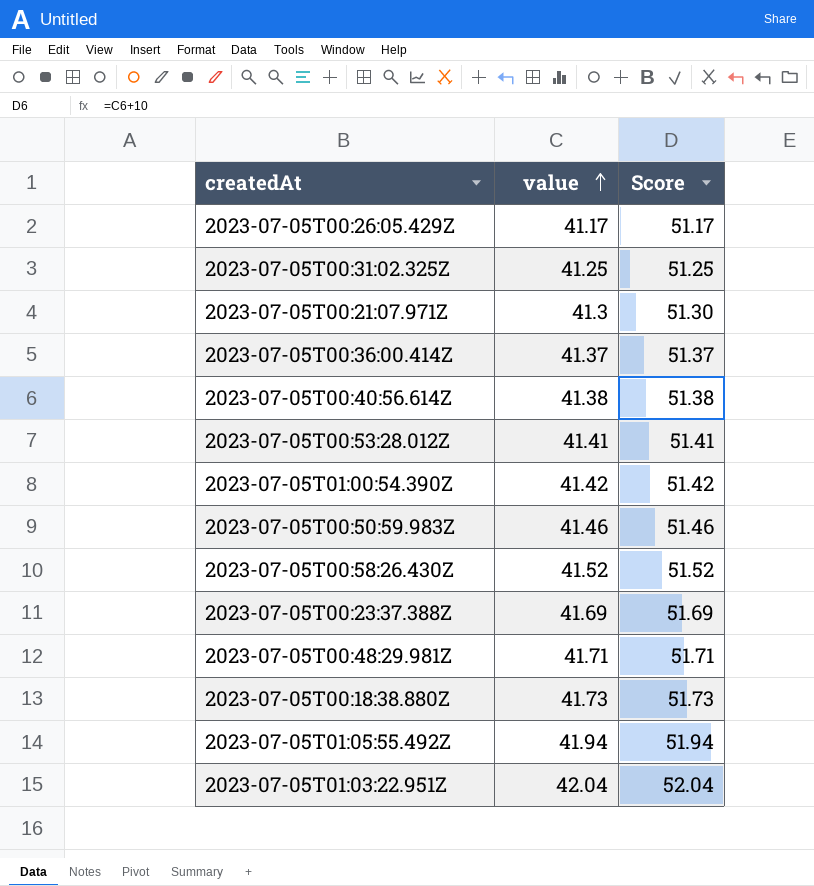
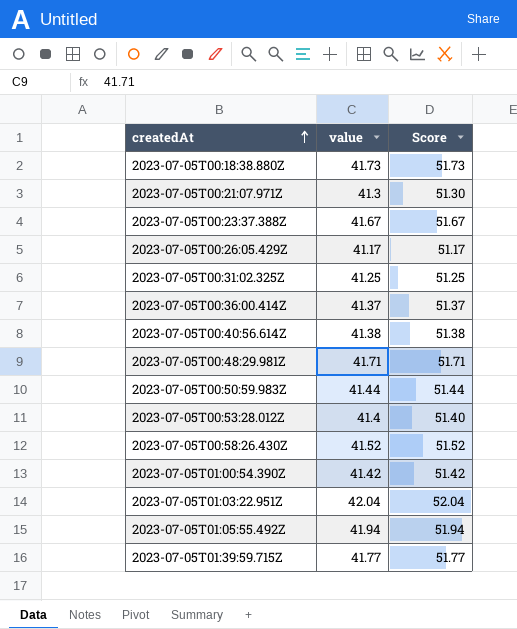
row order: value ascending -> createdAt ascending
2023-07-05T00:23:37.388Z | value: 41.69 -> 41.67
2023-07-05T00:23:37.388Z | Score: 51.69 -> 51.67
2023-07-05T00:50:59.983Z | value: 41.46 -> 41.44
2023-07-05T00:50:59.983Z | Score: 51.46 -> 51.44
2023-07-05T00:53:28.012Z | value: 41.41 -> 41.4
2023-07-05T00:53:28.012Z | Score: 51.41 -> 51.40
row 2023-07-05T01:39:59.715Z: none -> 41.77 | 51.77

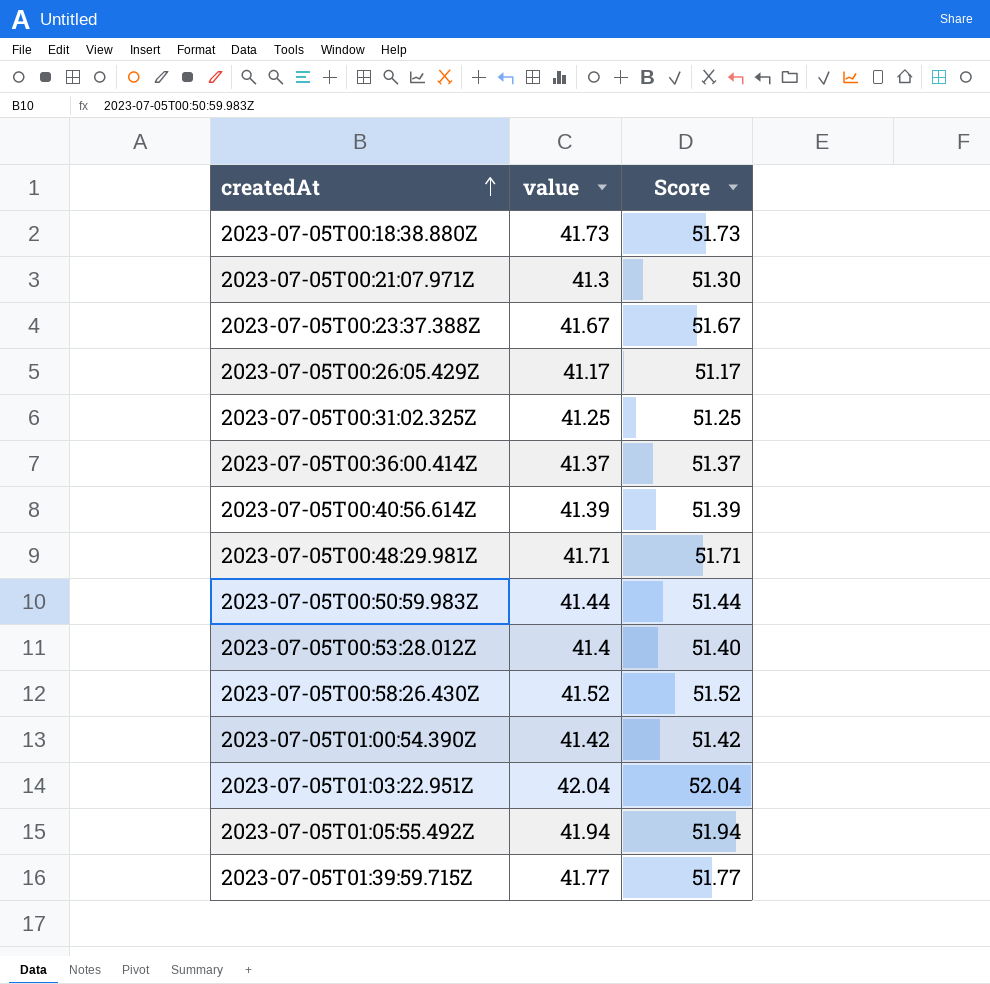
2023-07-05T00:40:56.614Z | value: 41.38 -> 41.39
2023-07-05T00:40:56.614Z | Score: 51.38 -> 51.39

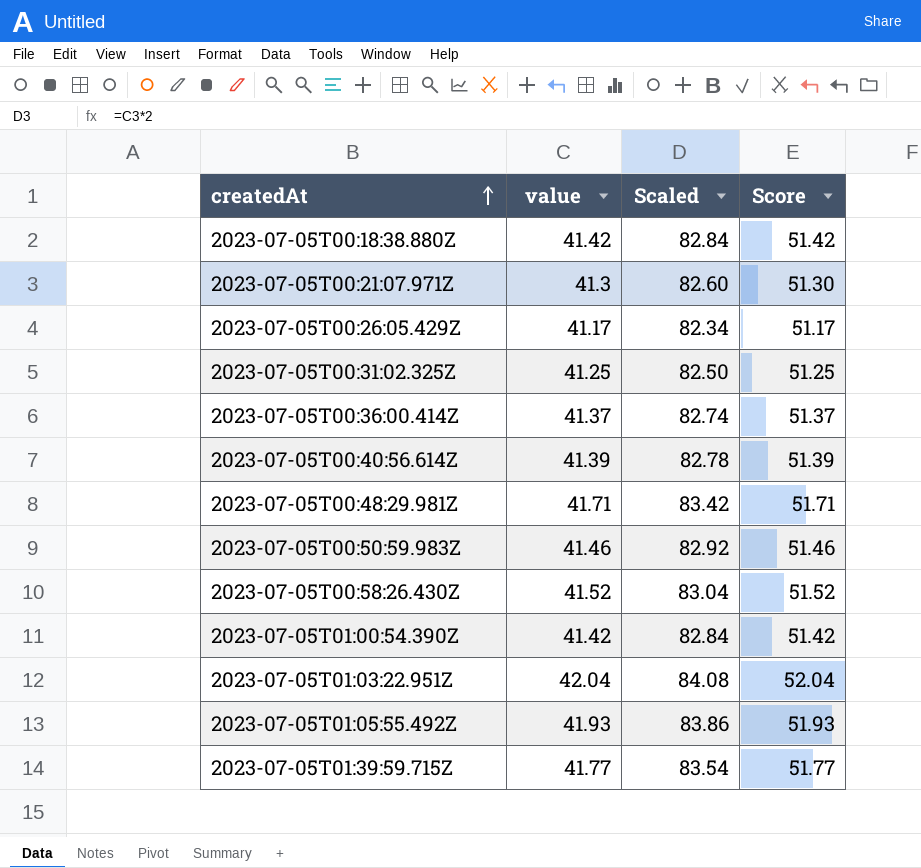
column Scaled | formula: none -> [value] * 2
row 2023-07-05T00:23:37.388Z: 41.67 | 51.67 -> none
row 2023-07-05T00:53:28.012Z: 41.4 | 51.40 -> none
2023-07-05T00:18:38.880Z | value: 41.73 -> 41.42
2023-07-05T00:18:38.880Z | Score: 51.73 -> 51.42
2023-07-05T00:50:59.983Z | value: 41.44 -> 41.46
2023-07-05T00:50:59.983Z | Score: 51.44 -> 51.46
2023-07-05T01:05:55.492Z | value: 41.94 -> 41.93
2023-07-05T01:05:55.492Z | Score: 51.94 -> 51.93

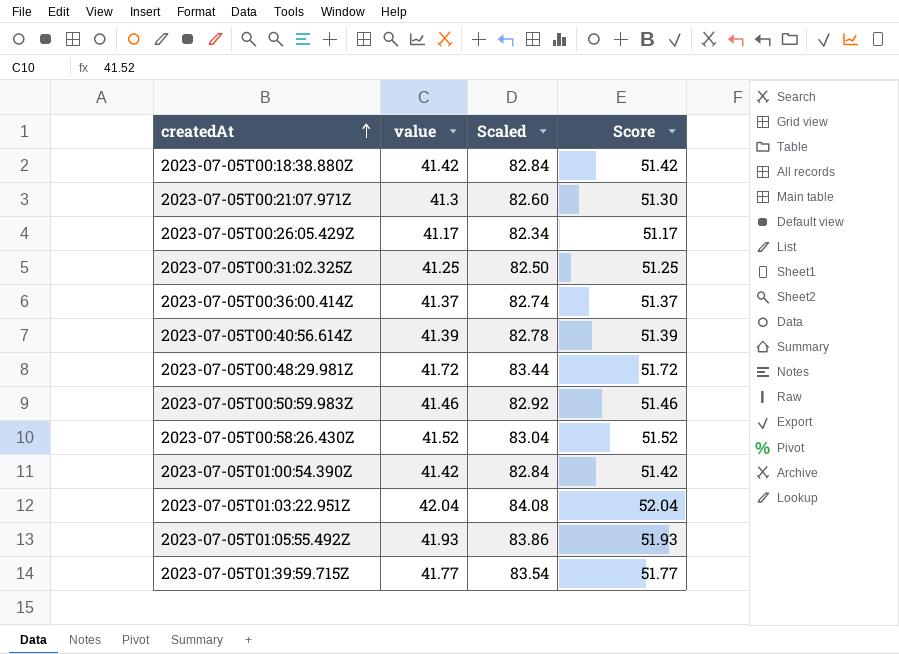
2023-07-05T00:48:29.981Z | value: 41.71 -> 41.72
2023-07-05T00:48:29.981Z | Scaled: 83.42 -> 83.44
2023-07-05T00:48:29.981Z | Score: 51.71 -> 51.72

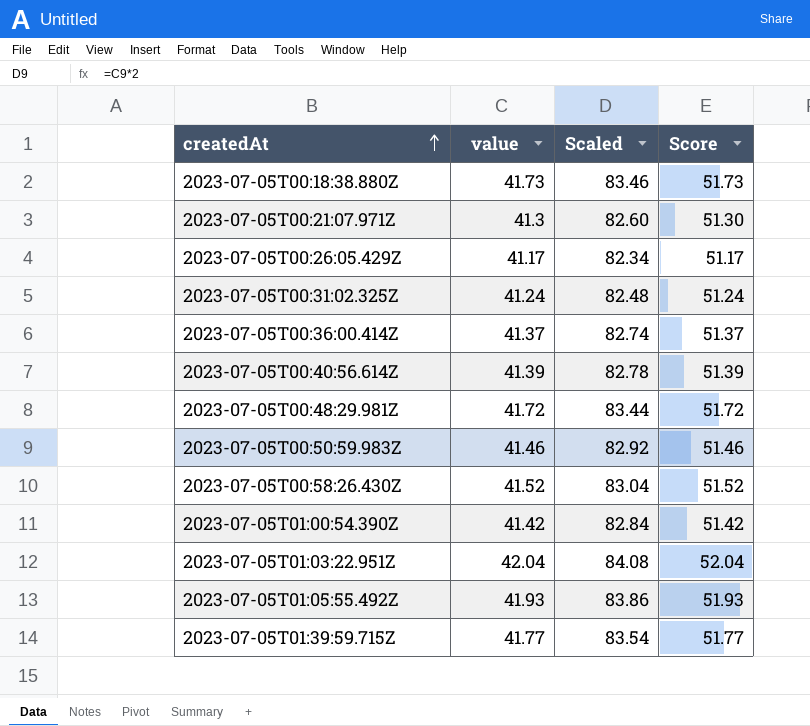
2023-07-05T00:18:38.880Z | value: 41.42 -> 41.73
2023-07-05T00:18:38.880Z | Scaled: 82.84 -> 83.46
2023-07-05T00:18:38.880Z | Score: 51.42 -> 51.73
2023-07-05T00:31:02.325Z | value: 41.25 -> 41.24
2023-07-05T00:31:02.325Z | Scaled: 82.50 -> 82.48
2023-07-05T00:31:02.325Z | Score: 51.25 -> 51.24

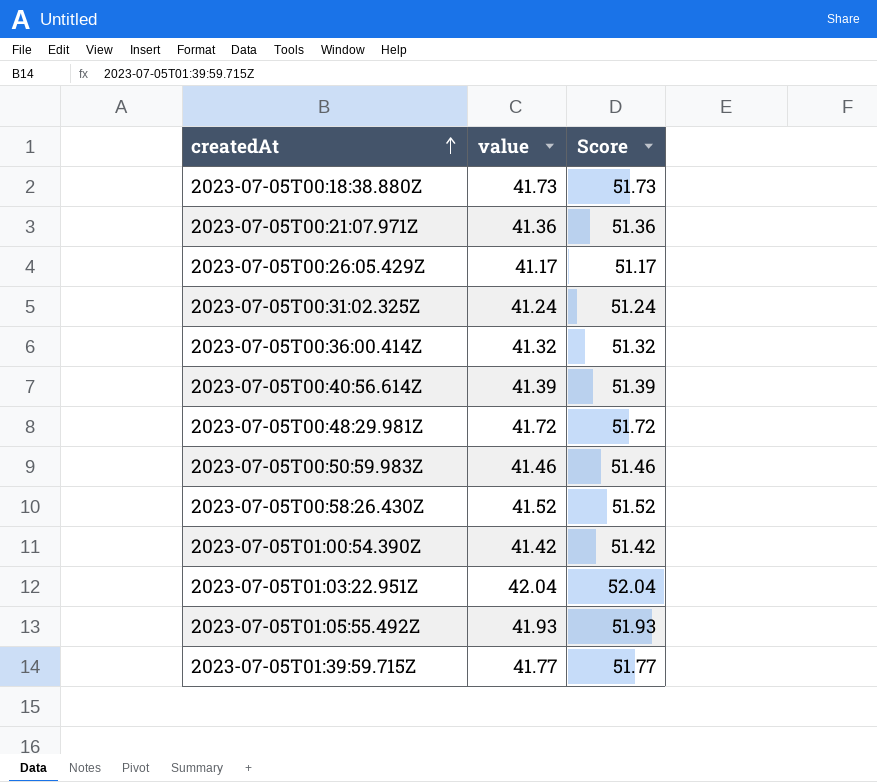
column Scaled | formula: [value] * 2 -> none
2023-07-05T00:21:07.971Z | value: 41.3 -> 41.36
2023-07-05T00:21:07.971Z | Score: 51.30 -> 51.36
2023-07-05T00:36:00.414Z | value: 41.37 -> 41.32
2023-07-05T00:36:00.414Z | Score: 51.37 -> 51.32

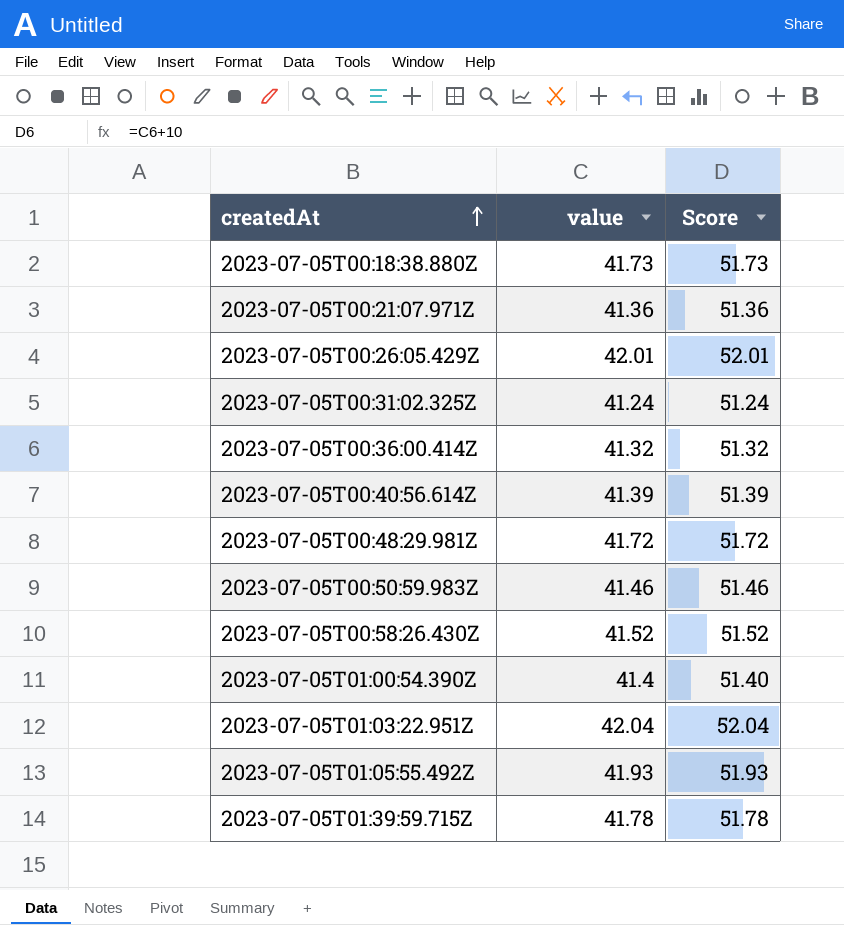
2023-07-05T00:26:05.429Z | value: 41.17 -> 42.01
2023-07-05T00:26:05.429Z | Score: 51.17 -> 52.01
2023-07-05T01:00:54.390Z | value: 41.42 -> 41.4
2023-07-05T01:00:54.390Z | Score: 51.42 -> 51.40
2023-07-05T01:39:59.715Z | value: 41.77 -> 41.78
2023-07-05T01:39:59.715Z | Score: 51.77 -> 51.78

